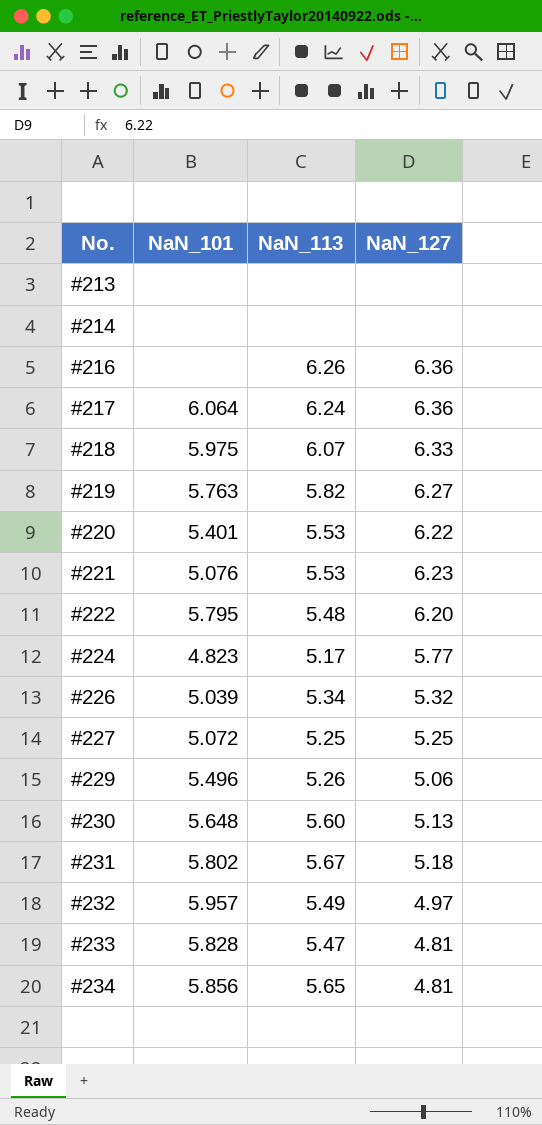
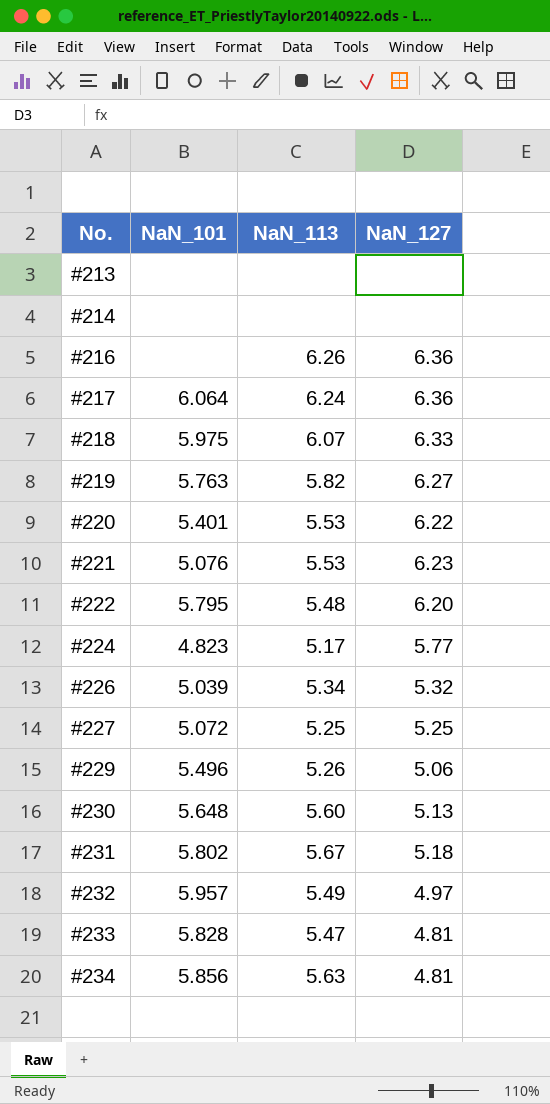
#234 | NaN_113: 5.65 -> 5.63

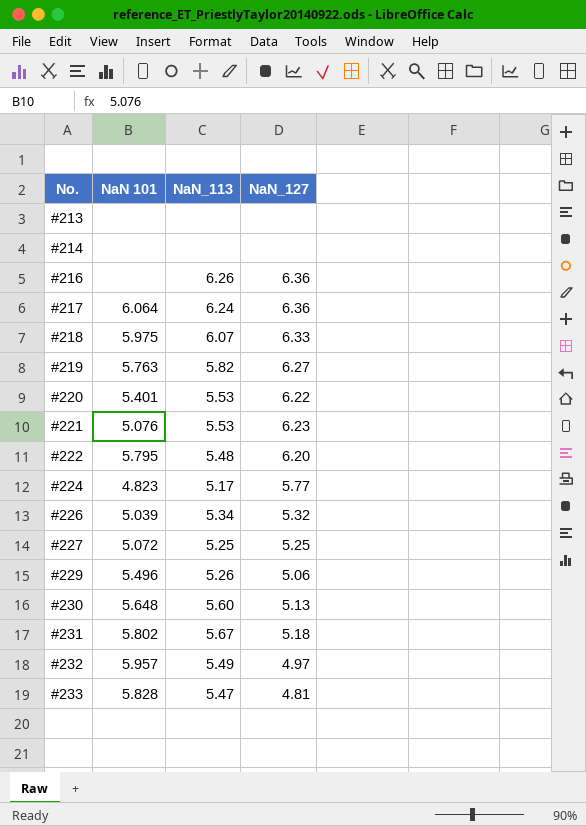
column name: NaN_101 -> NaN 101
row #234: 5.856 | 5.63 | 4.81 -> none

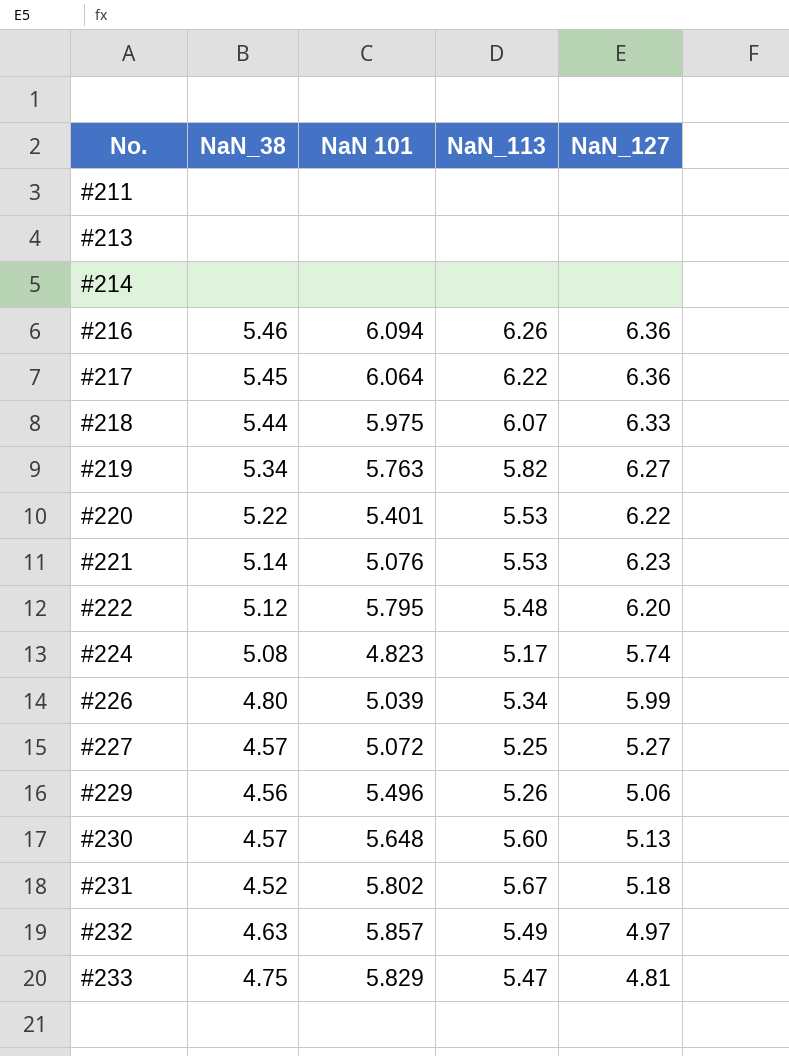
column NaN_38 | position: none -> 2
row #211: none -> none | none | none | none
#216 | NaN 101: none -> 6.094
#217 | NaN_113: 6.24 -> 6.22
#224 | NaN_127: 5.77 -> 5.74
#226 | NaN_127: 5.32 -> 5.99
#227 | NaN_127: 5.25 -> 5.27
#232 | NaN 101: 5.957 -> 5.857
#233 | NaN 101: 5.828 -> 5.829

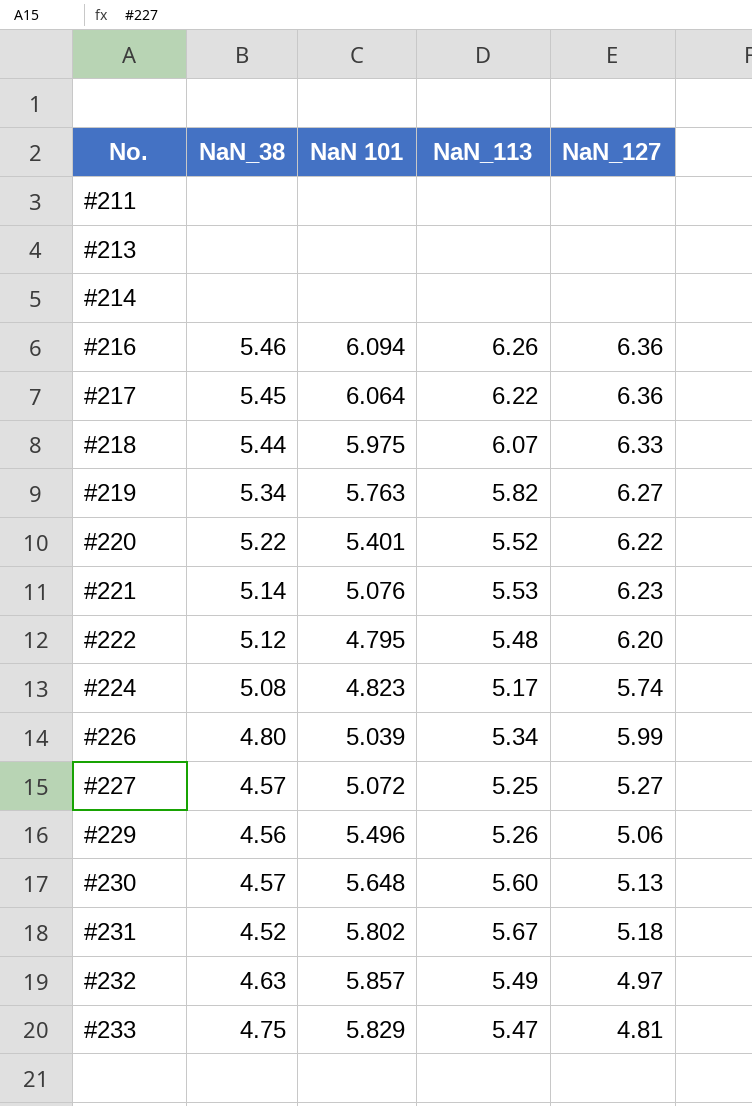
#220 | NaN_113: 5.53 -> 5.52
#222 | NaN 101: 5.795 -> 4.795

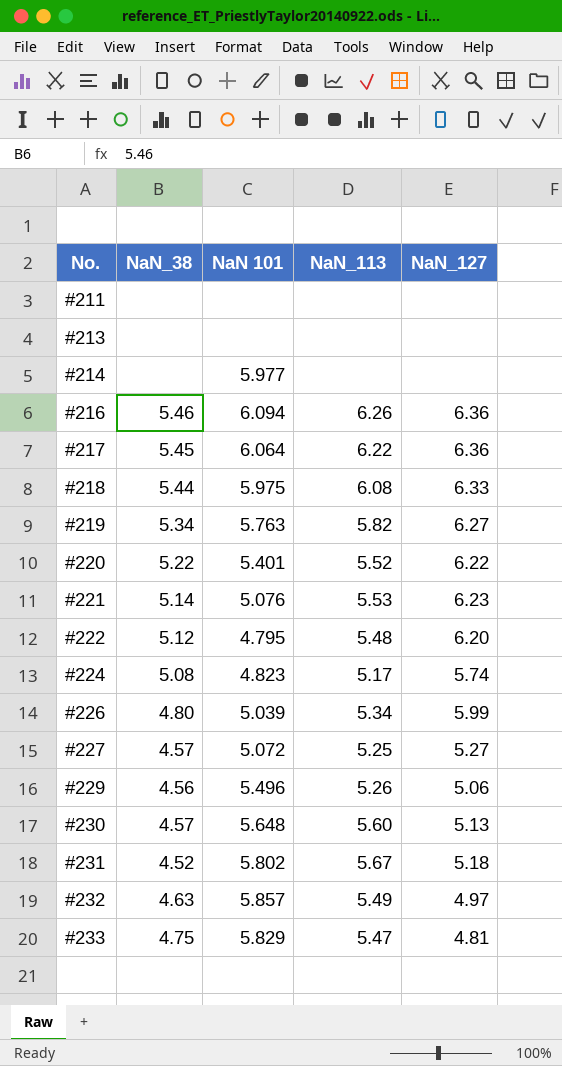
#214 | NaN 101: none -> 5.977
#218 | NaN_113: 6.07 -> 6.08

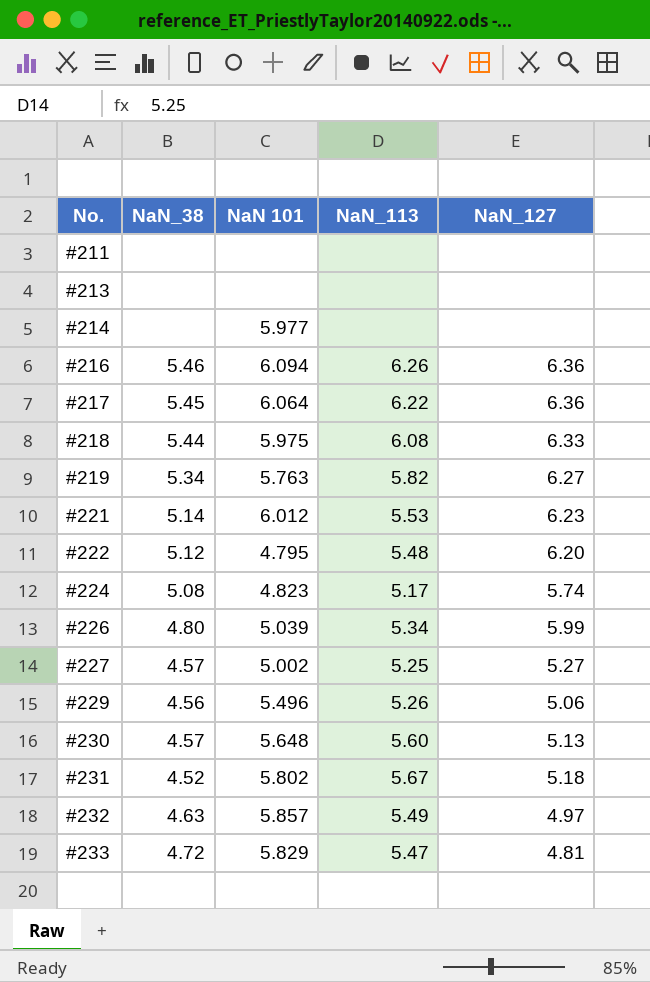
row #220: 5.22 | 5.401 | 5.52 | 6.22 -> none
#221 | NaN 101: 5.076 -> 6.012
#227 | NaN 101: 5.072 -> 5.002
#233 | NaN_38: 4.75 -> 4.72

